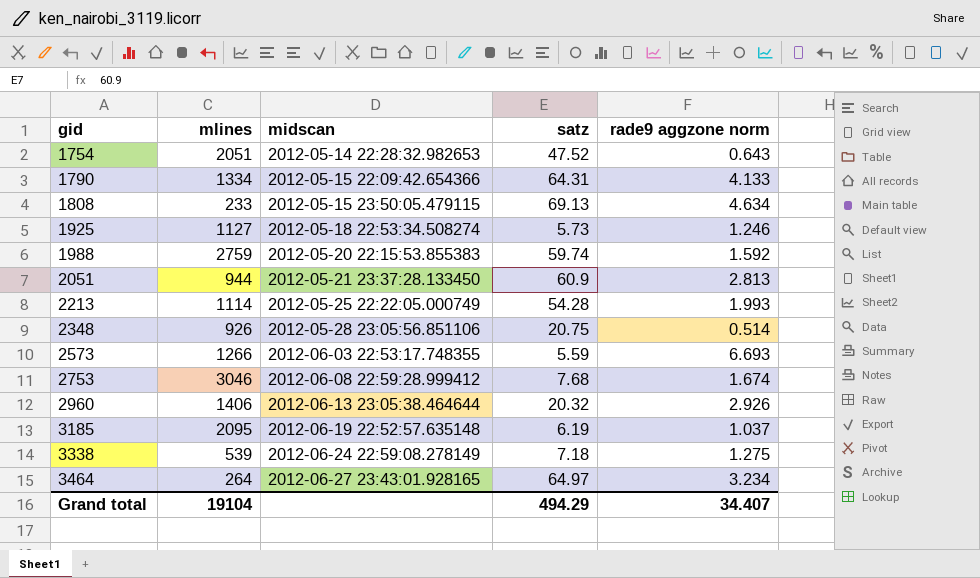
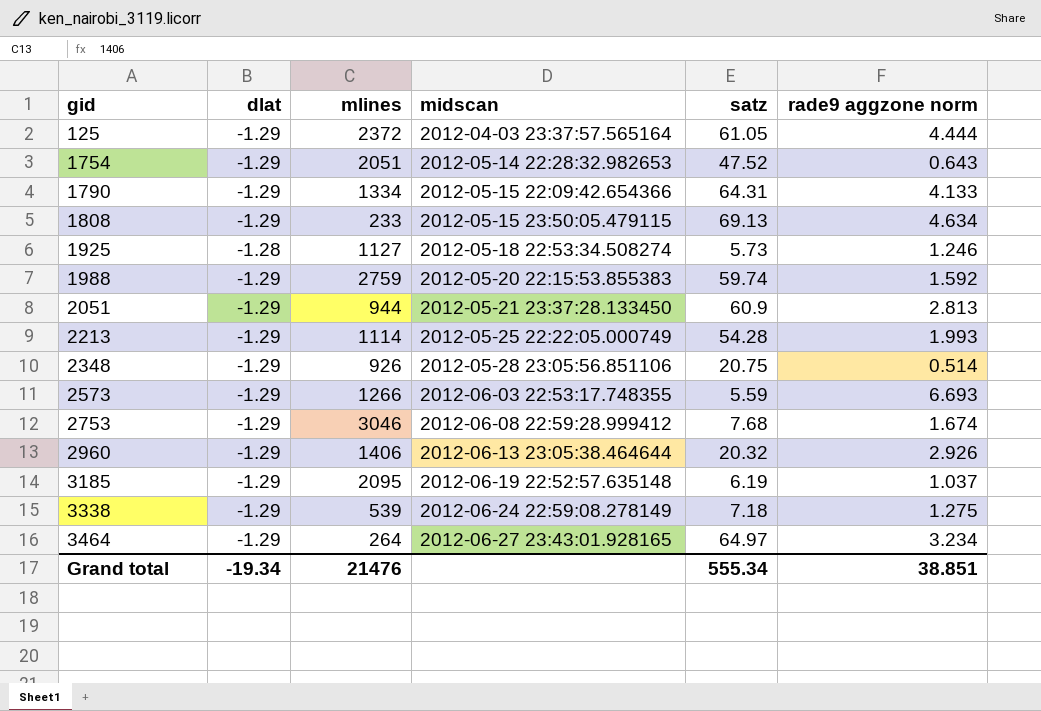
column dlat | position: none -> 2
row 125: none -> -1.29 | 2372 | 2012-04-03 23:37:57.565164 | 61.05 | 4.444
Grand total | mlines: 19104 -> 21476
Grand total | satz: 494.29 -> 555.34
Grand total | rade9 aggzone norm: 34.407 -> 38.851

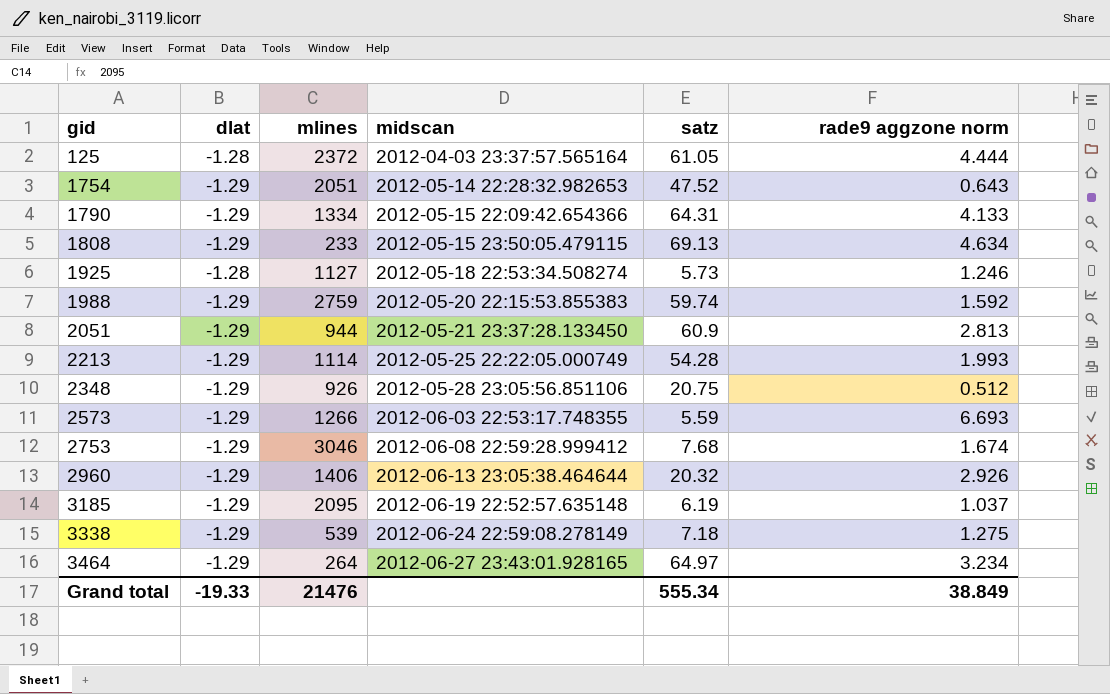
125 | dlat: -1.29 -> -1.28
2348 | rade9 aggzone norm: 0.514 -> 0.512
Grand total | dlat: -19.34 -> -19.33
Grand total | rade9 aggzone norm: 38.851 -> 38.849

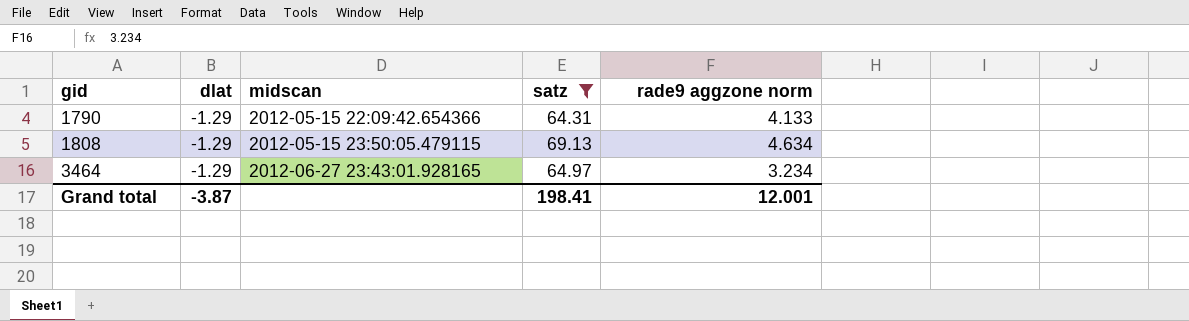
filter: none -> satz >= 64.31
column mlines | position: 3 -> none
Grand total | dlat: -19.33 -> -3.87
Grand total | satz: 555.34 -> 198.41
Grand total | rade9 aggzone norm: 38.849 -> 12.001

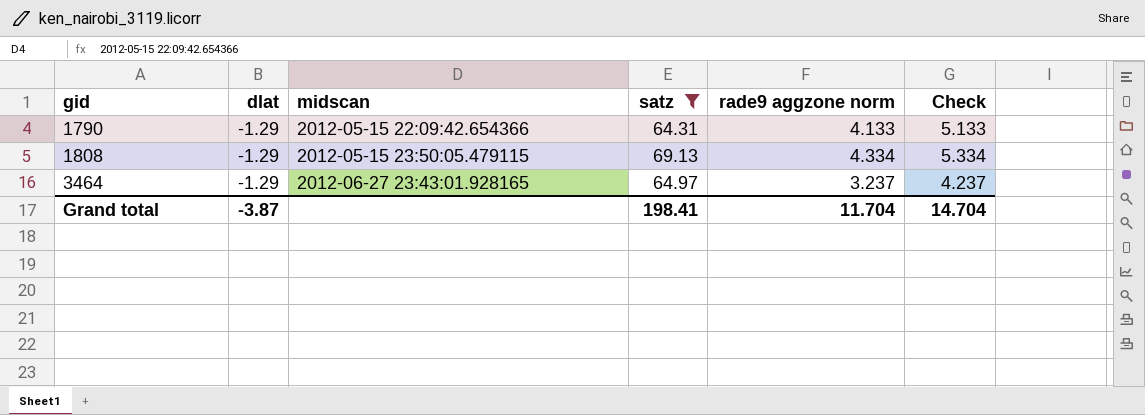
column Check | formula: none -> [rade9 aggzone norm] + 1
1808 | rade9 aggzone norm: 4.634 -> 4.334
3464 | rade9 aggzone norm: 3.234 -> 3.237
Grand total | rade9 aggzone norm: 12.001 -> 11.704

